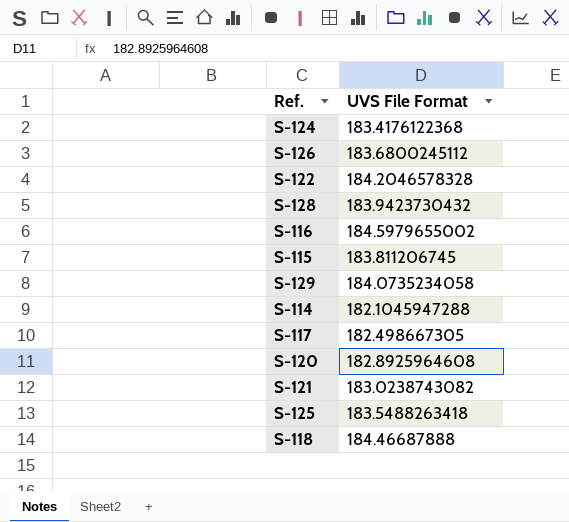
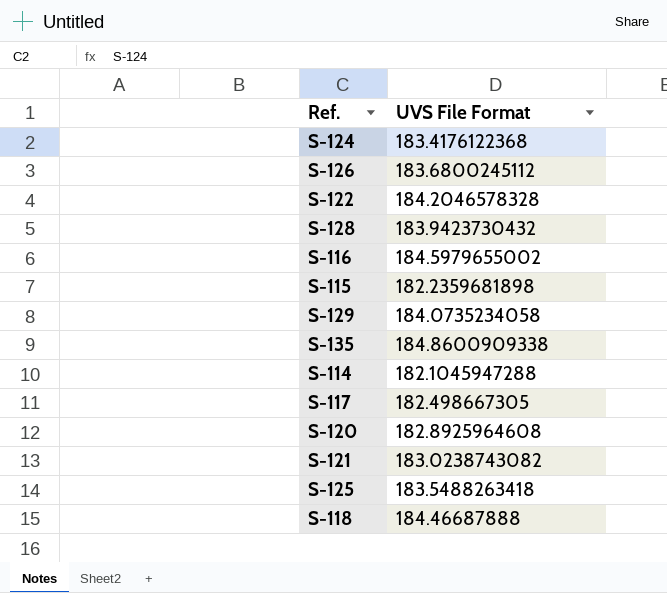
S-115 | UVS File Format: 183.811206745 -> 182.2359681898
row S-135: none -> 184.8600909338

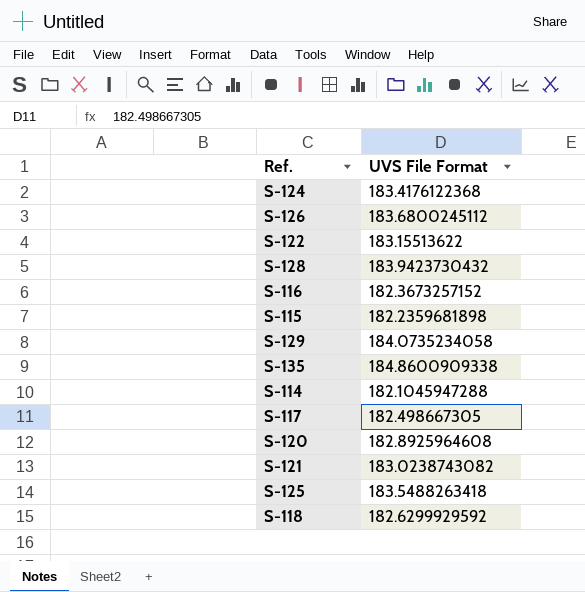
S-122 | UVS File Format: 184.2046578328 -> 183.15513622
S-116 | UVS File Format: 184.5979655002 -> 182.3673257152
S-118 | UVS File Format: 184.46687888 -> 182.6299929592

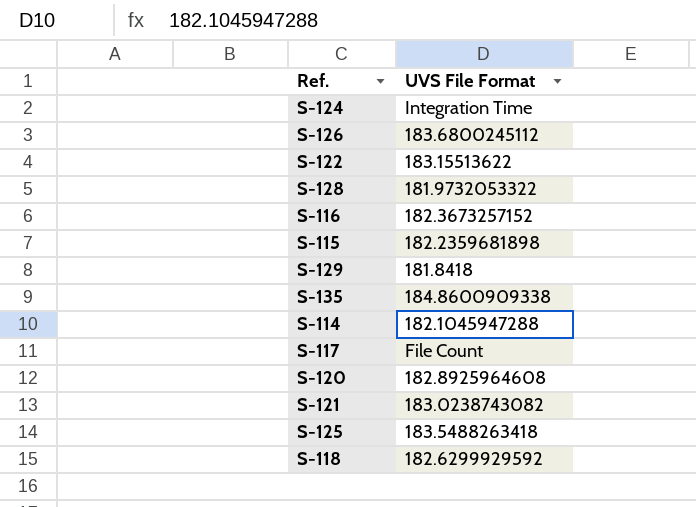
S-124 | UVS File Format: 183.4176122368 -> Integration Time
S-128 | UVS File Format: 183.9423730432 -> 181.9732053322
S-129 | UVS File Format: 184.0735234058 -> 181.8418
S-117 | UVS File Format: 182.498667305 -> File Count

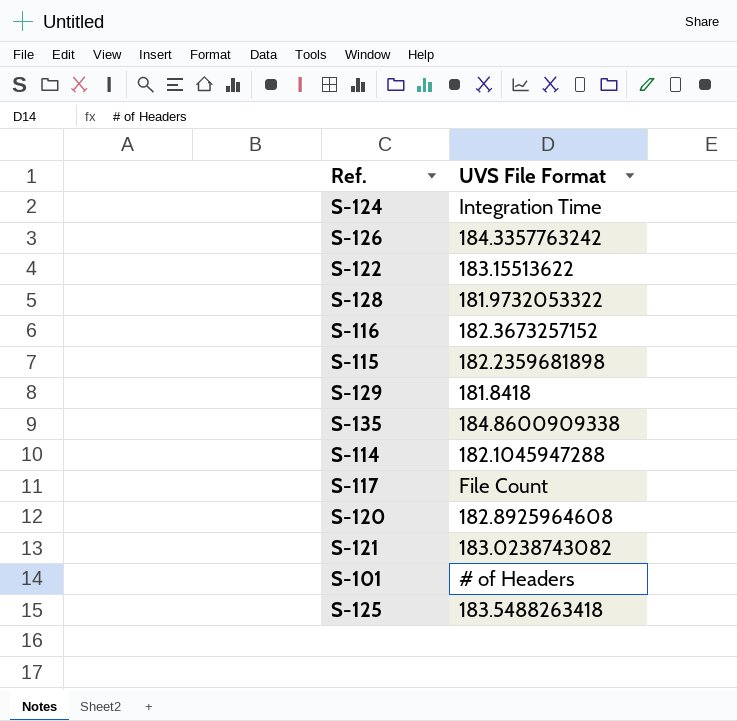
row S-118: 182.6299929592 -> none
S-126 | UVS File Format: 183.6800245112 -> 184.3357763242
row S-101: none -> # of Headers

